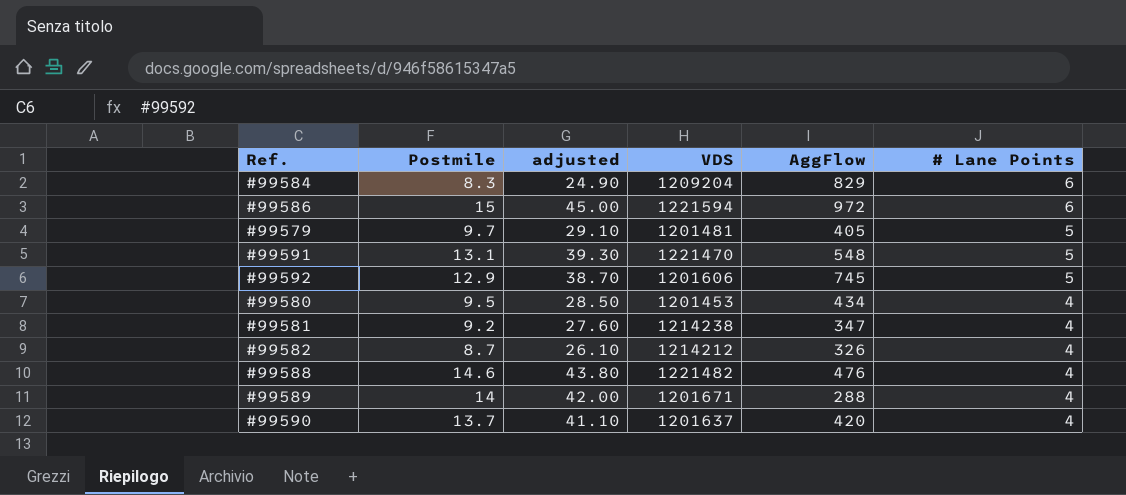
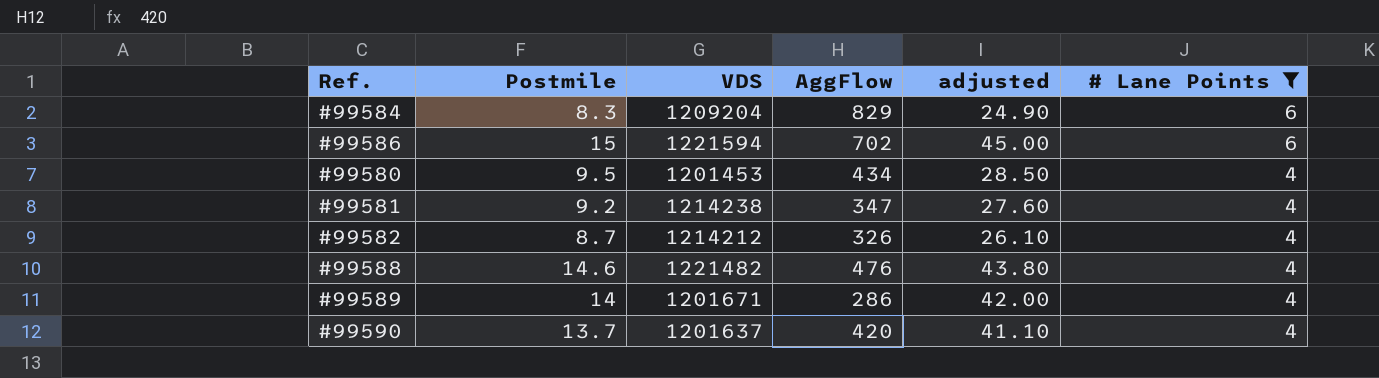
filter: none -> # Lane Points != 5
column adjusted | position: 3 -> 5
#99586 | AggFlow: 972 -> 702
#99589 | AggFlow: 288 -> 286

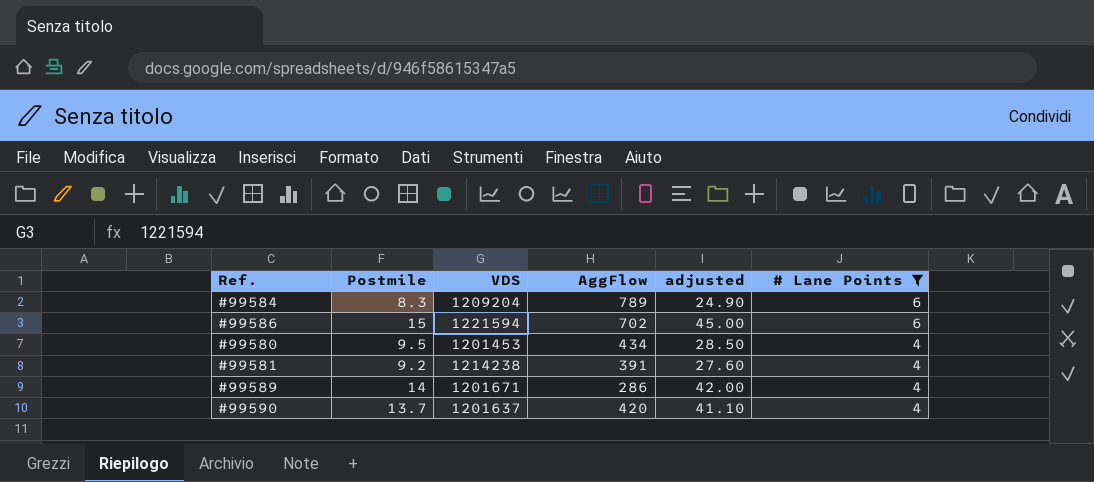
row #99582: 8.7 | 1214212 | 326 | 26.10 | 4 -> none
row #99588: 14.6 | 1221482 | 476 | 43.80 | 4 -> none
#99584 | AggFlow: 829 -> 789
#99581 | AggFlow: 347 -> 391

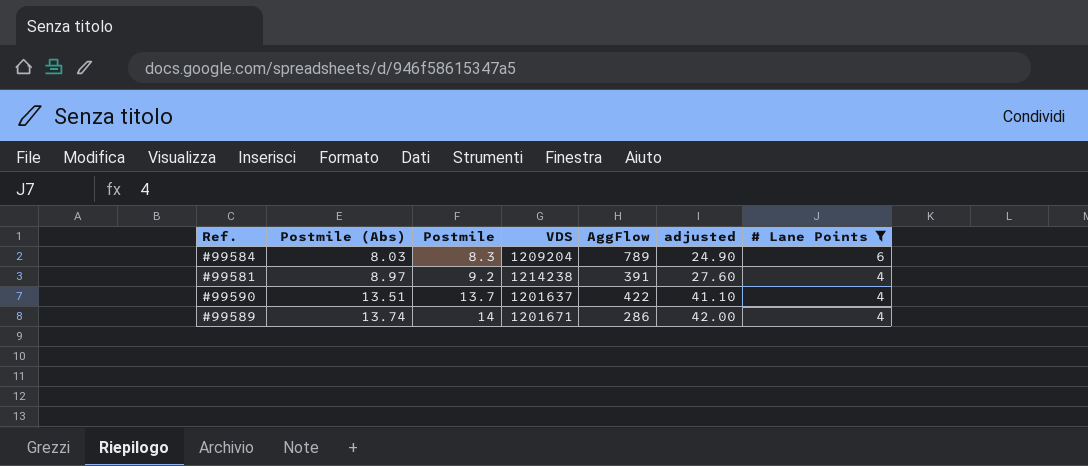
row order: # Lane Points descending -> Postmile (Abs) ascending
column Postmile (Abs) | position: none -> 2
row #99586: 15 | 1221594 | 702 | 45.00 | 6 -> none
row #99580: 9.5 | 1201453 | 434 | 28.50 | 4 -> none
#99590 | AggFlow: 420 -> 422

